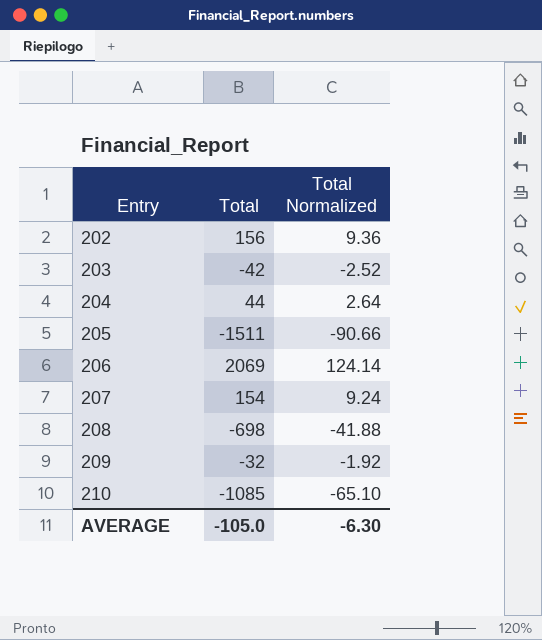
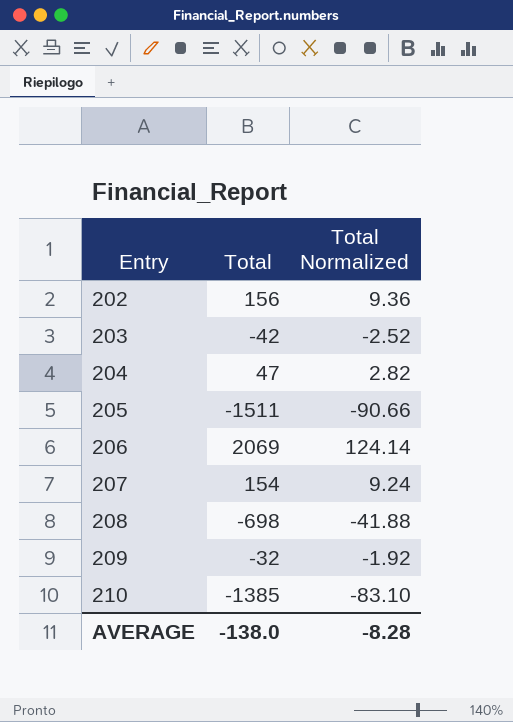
204 | Total: 44 -> 47
204 | Total Normalized: 2.64 -> 2.82
210 | Total: -1085 -> -1385
210 | Total Normalized: -65.10 -> -83.10
AVERAGE | Total: -105.0 -> -138.0
AVERAGE | Total Normalized: -6.30 -> -8.28

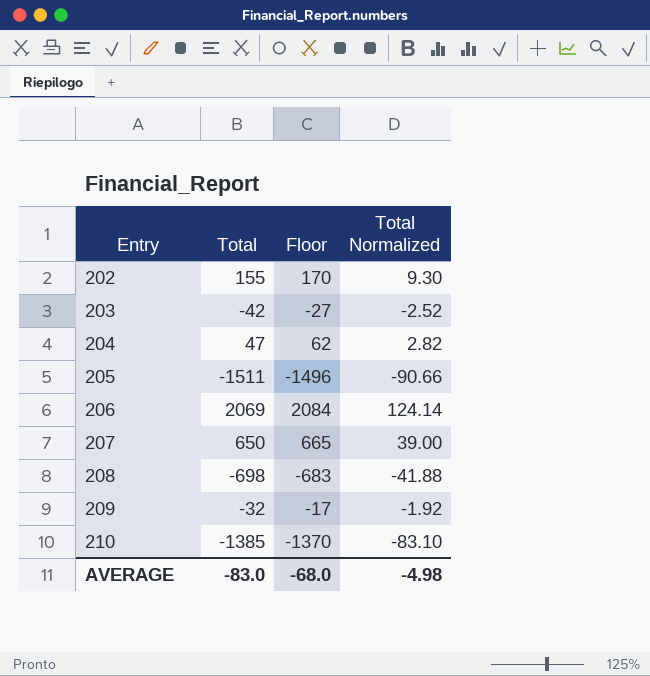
column Floor | formula: none -> [Total] + 15
202 | Total: 156 -> 155
202 | Total Normalized: 9.36 -> 9.30
207 | Total: 154 -> 650
207 | Total Normalized: 9.24 -> 39.00
AVERAGE | Total: -138.0 -> -83.0
AVERAGE | Total Normalized: -8.28 -> -4.98

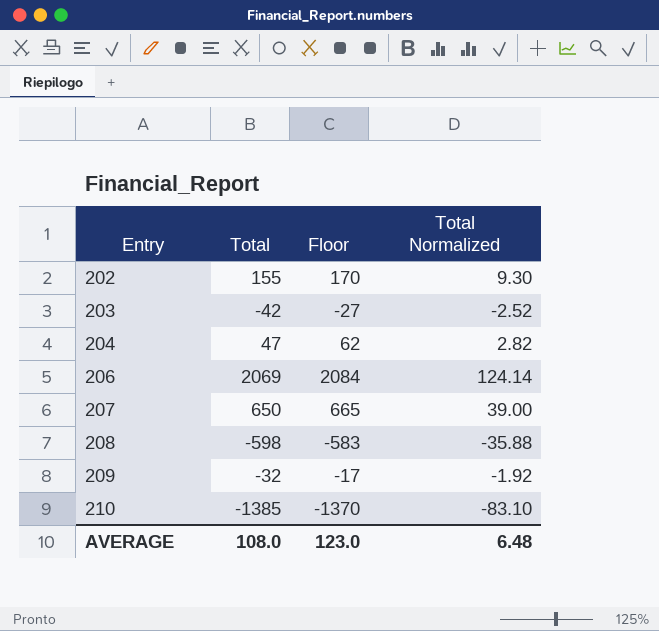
row 205: -1511 | -1496 | -90.66 -> none
208 | Total: -698 -> -598
208 | Floor: -683 -> -583
208 | Total Normalized: -41.88 -> -35.88
AVERAGE | Total: -83.0 -> 108.0
AVERAGE | Floor: -68.0 -> 123.0
AVERAGE | Total Normalized: -4.98 -> 6.48

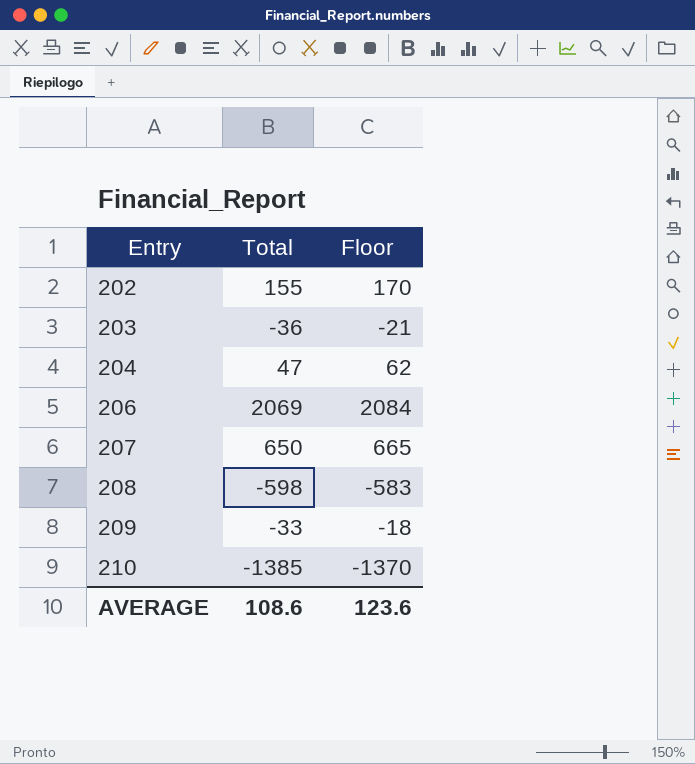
column Total Normalized | formula: [Total] * 0.06 -> none
203 | Total: -42 -> -36
203 | Floor: -27 -> -21
209 | Total: -32 -> -33
209 | Floor: -17 -> -18
AVERAGE | Total: 108.0 -> 108.6
AVERAGE | Floor: 123.0 -> 123.6

